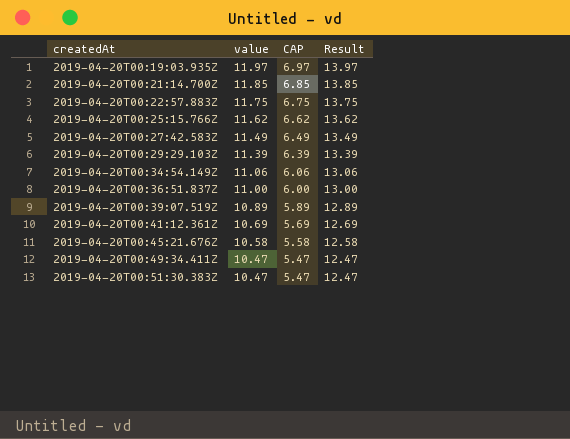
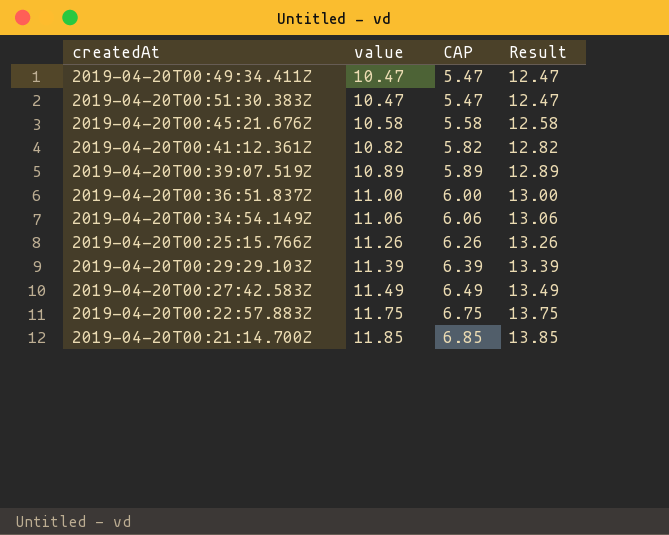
row order: createdAt ascending -> value ascending
row 2019-04-20T00:19:03.935Z: 11.97 | 6.97 | 13.97 -> none
2019-04-20T00:41:12.361Z | value: 10.69 -> 10.82
2019-04-20T00:41:12.361Z | CAP: 5.69 -> 5.82
2019-04-20T00:41:12.361Z | Result: 12.69 -> 12.82
2019-04-20T00:25:15.766Z | value: 11.62 -> 11.26
2019-04-20T00:25:15.766Z | CAP: 6.62 -> 6.26
2019-04-20T00:25:15.766Z | Result: 13.62 -> 13.26

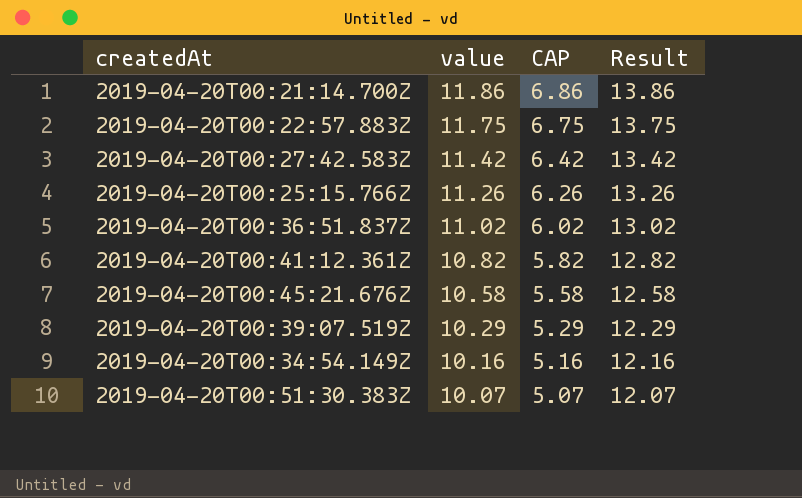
row order: value ascending -> value descending
row 2019-04-20T00:49:34.411Z: 10.47 | 5.47 | 12.47 -> none
row 2019-04-20T00:29:29.103Z: 11.39 | 6.39 | 13.39 -> none
2019-04-20T00:21:14.700Z | value: 11.85 -> 11.86
2019-04-20T00:21:14.700Z | CAP: 6.85 -> 6.86
2019-04-20T00:21:14.700Z | Result: 13.85 -> 13.86
2019-04-20T00:27:42.583Z | value: 11.49 -> 11.42
2019-04-20T00:27:42.583Z | CAP: 6.49 -> 6.42
2019-04-20T00:27:42.583Z | Result: 13.49 -> 13.42
2019-04-20T00:36:51.837Z | value: 11.00 -> 11.02
2019-04-20T00:36:51.837Z | CAP: 6.00 -> 6.02
2019-04-20T00:36:51.837Z | Result: 13.00 -> 13.02
2019-04-20T00:39:07.519Z | value: 10.89 -> 10.29
2019-04-20T00:39:07.519Z | CAP: 5.89 -> 5.29
2019-04-20T00:39:07.519Z | Result: 12.89 -> 12.29
2019-04-20T00:34:54.149Z | value: 11.06 -> 10.16
2019-04-20T00:34:54.149Z | CAP: 6.06 -> 5.16
2019-04-20T00:34:54.149Z | Result: 13.06 -> 12.16
2019-04-20T00:51:30.383Z | value: 10.47 -> 10.07
2019-04-20T00:51:30.383Z | CAP: 5.47 -> 5.07
2019-04-20T00:51:30.383Z | Result: 12.47 -> 12.07

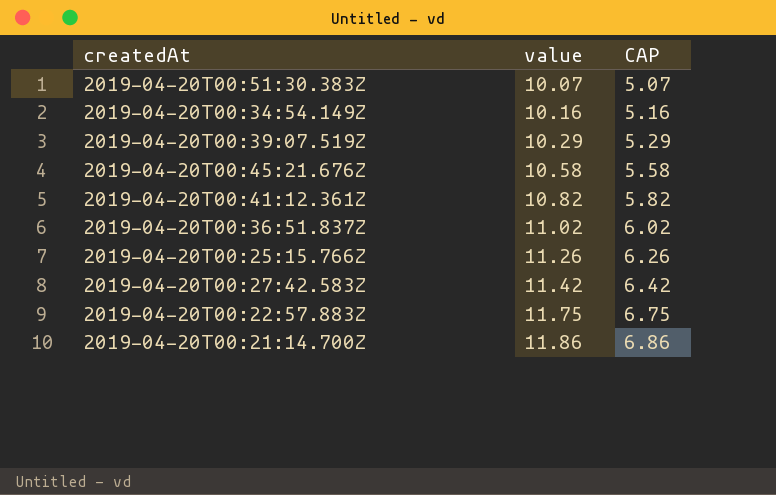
row order: value descending -> value ascending
column Result | formula: [value] + 2 -> none

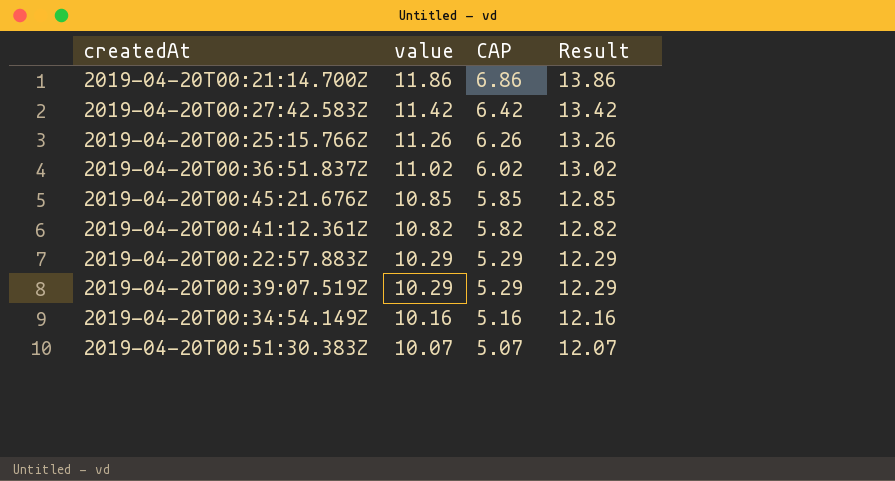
row order: value ascending -> value descending
column Result | formula: none -> [value] + 2
2019-04-20T00:45:21.676Z | value: 10.58 -> 10.85
2019-04-20T00:45:21.676Z | CAP: 5.58 -> 5.85
2019-04-20T00:22:57.883Z | value: 11.75 -> 10.29
2019-04-20T00:22:57.883Z | CAP: 6.75 -> 5.29

